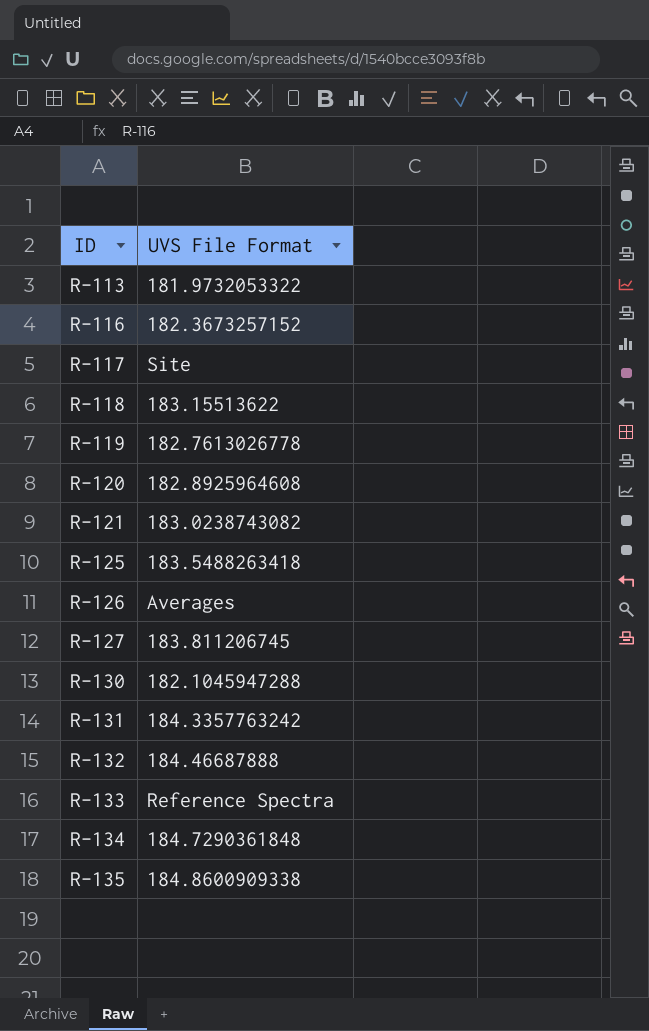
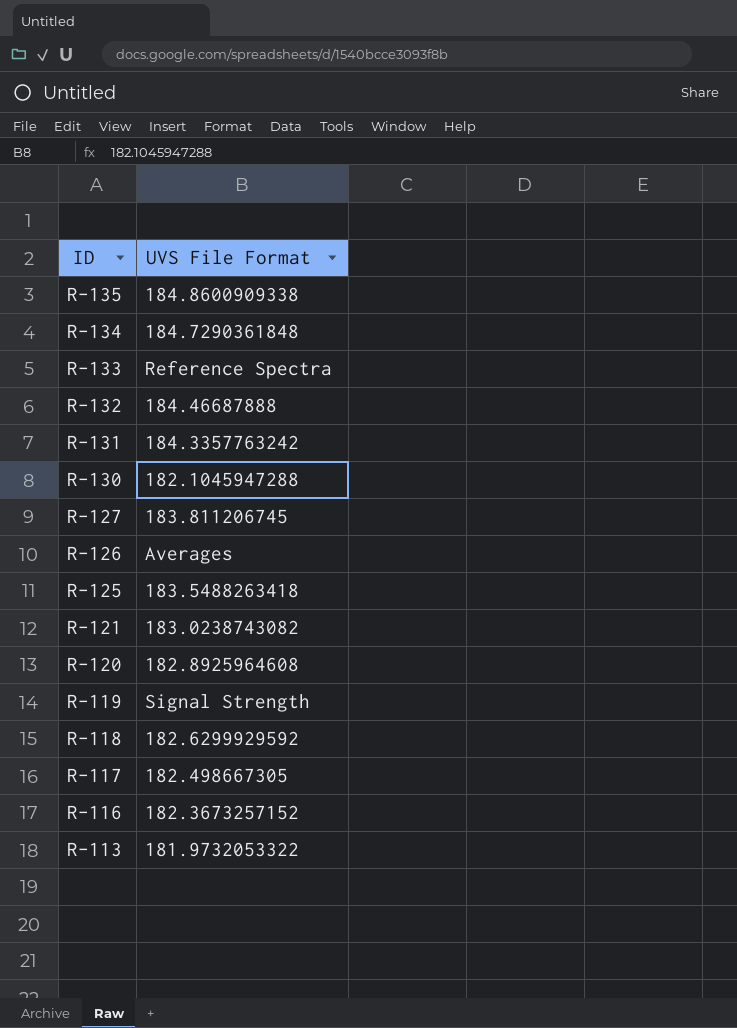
row order: ID ascending -> ID descending
R-119 | UVS File Format: 182.7613026778 -> Signal Strength
R-118 | UVS File Format: 183.15513622 -> 182.6299929592
R-117 | UVS File Format: Site -> 182.498667305

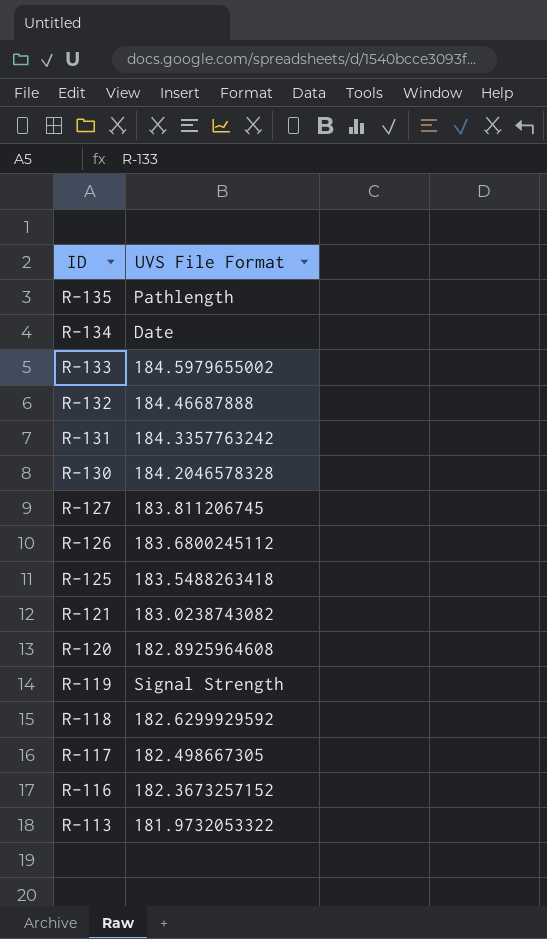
R-135 | UVS File Format: 184.8600909338 -> Pathlength
R-134 | UVS File Format: 184.7290361848 -> Date
R-133 | UVS File Format: Reference Spectra -> 184.5979655002
R-130 | UVS File Format: 182.1045947288 -> 184.2046578328
R-126 | UVS File Format: Averages -> 183.6800245112

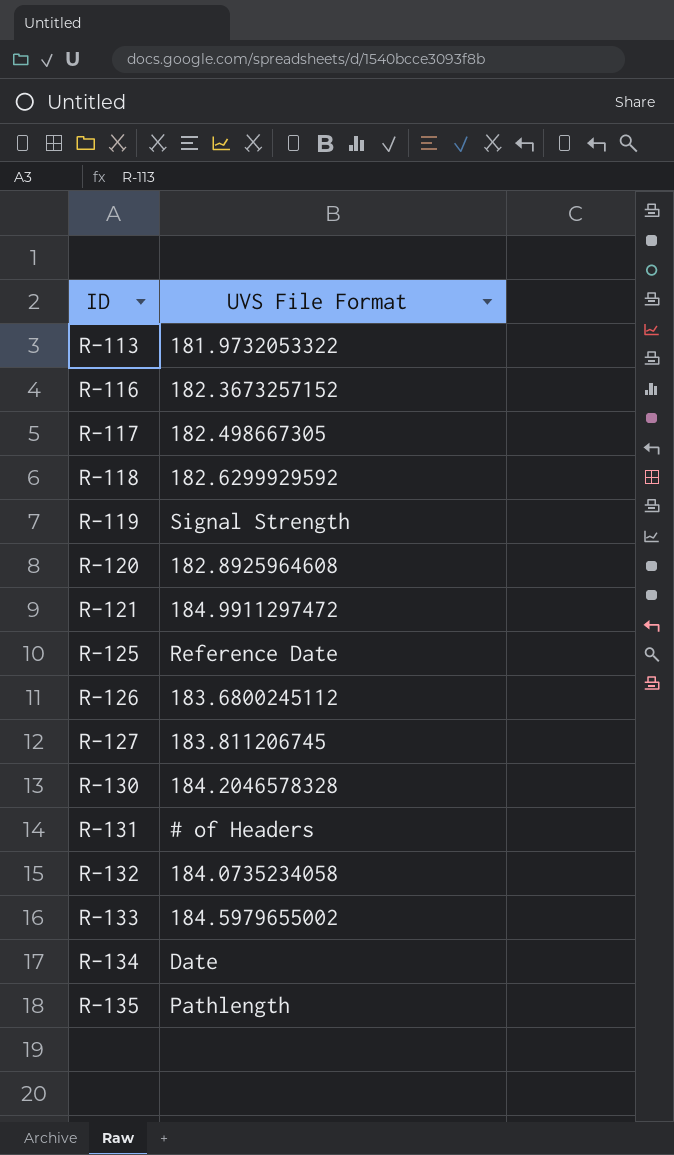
row order: ID descending -> ID ascending
R-121 | UVS File Format: 183.0238743082 -> 184.9911297472
R-125 | UVS File Format: 183.5488263418 -> Reference Date
R-131 | UVS File Format: 184.3357763242 -> # of Headers
R-132 | UVS File Format: 184.46687888 -> 184.0735234058

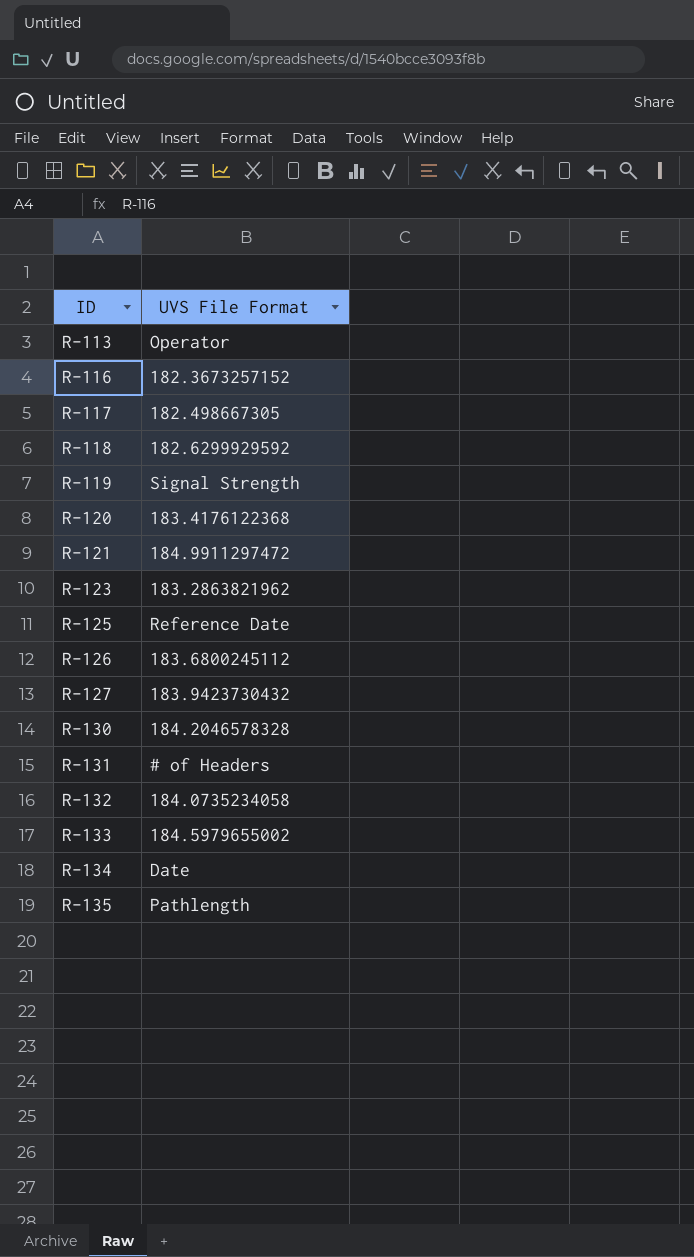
R-113 | UVS File Format: 181.9732053322 -> Operator
R-120 | UVS File Format: 182.8925964608 -> 183.4176122368
row R-123: none -> 183.2863821962
R-127 | UVS File Format: 183.811206745 -> 183.9423730432

